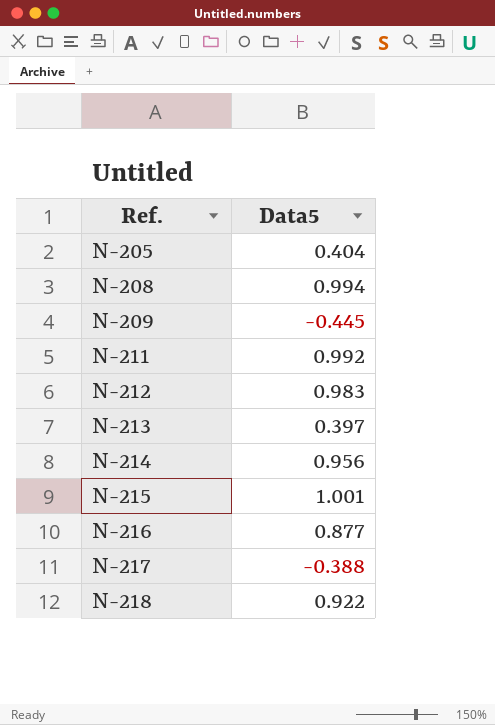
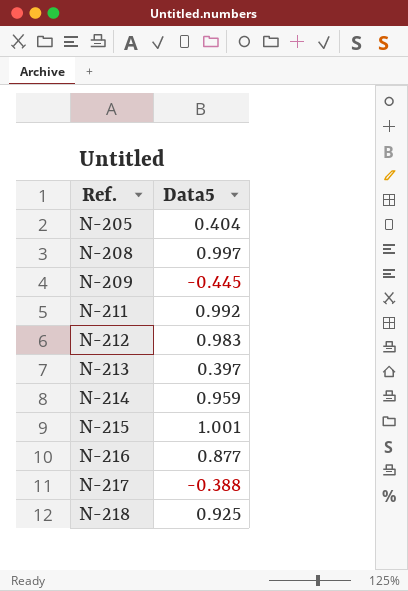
N-208 | Data5: 0.994 -> 0.997
N-214 | Data5: 0.956 -> 0.959
N-218 | Data5: 0.922 -> 0.925

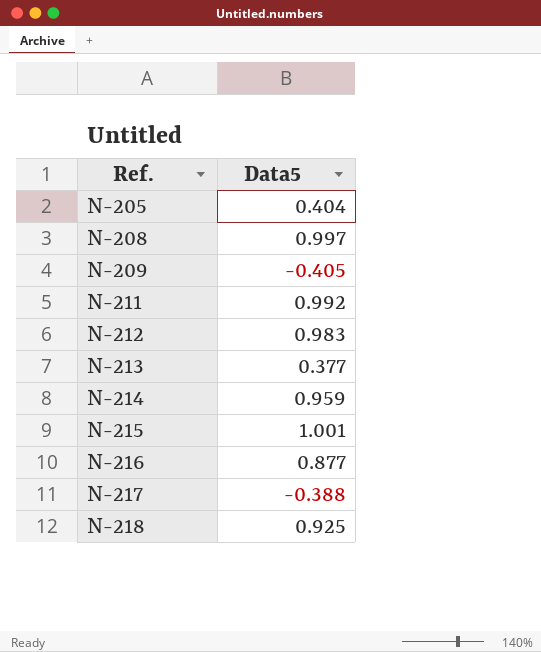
N-209 | Data5: -0.445 -> -0.405
N-213 | Data5: 0.397 -> 0.377

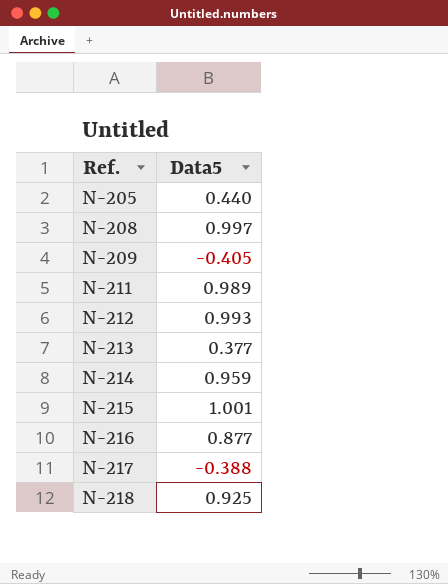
N-205 | Data5: 0.404 -> 0.440
N-211 | Data5: 0.992 -> 0.989
N-212 | Data5: 0.983 -> 0.993

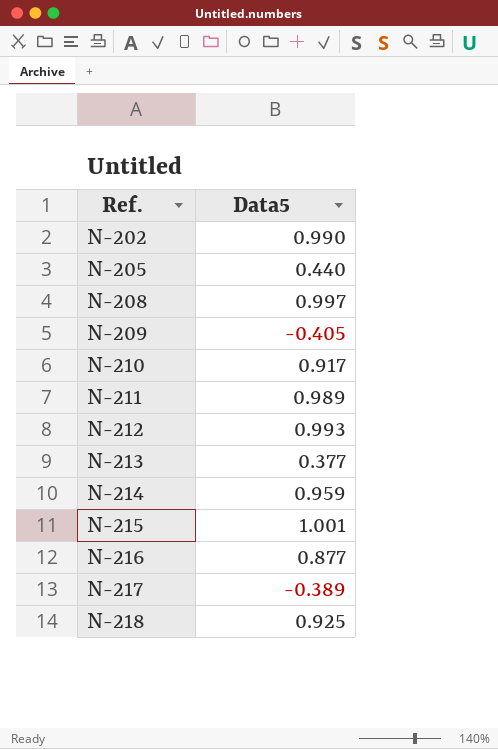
row N-202: none -> 0.990
row N-210: none -> 0.917
N-217 | Data5: -0.388 -> -0.389

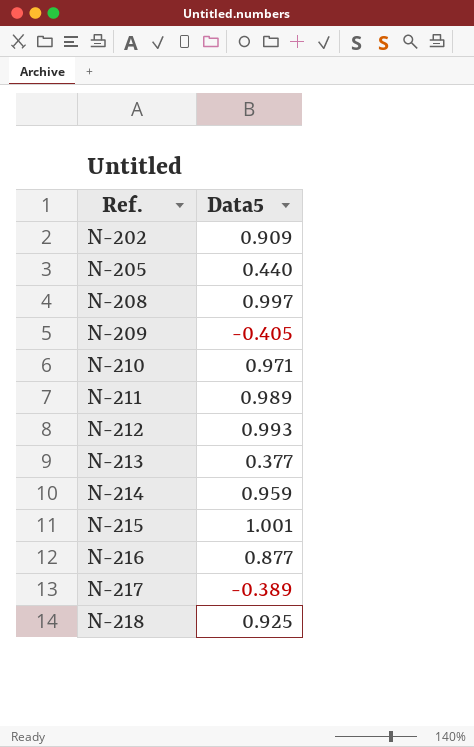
N-202 | Data5: 0.990 -> 0.909
N-210 | Data5: 0.917 -> 0.971

